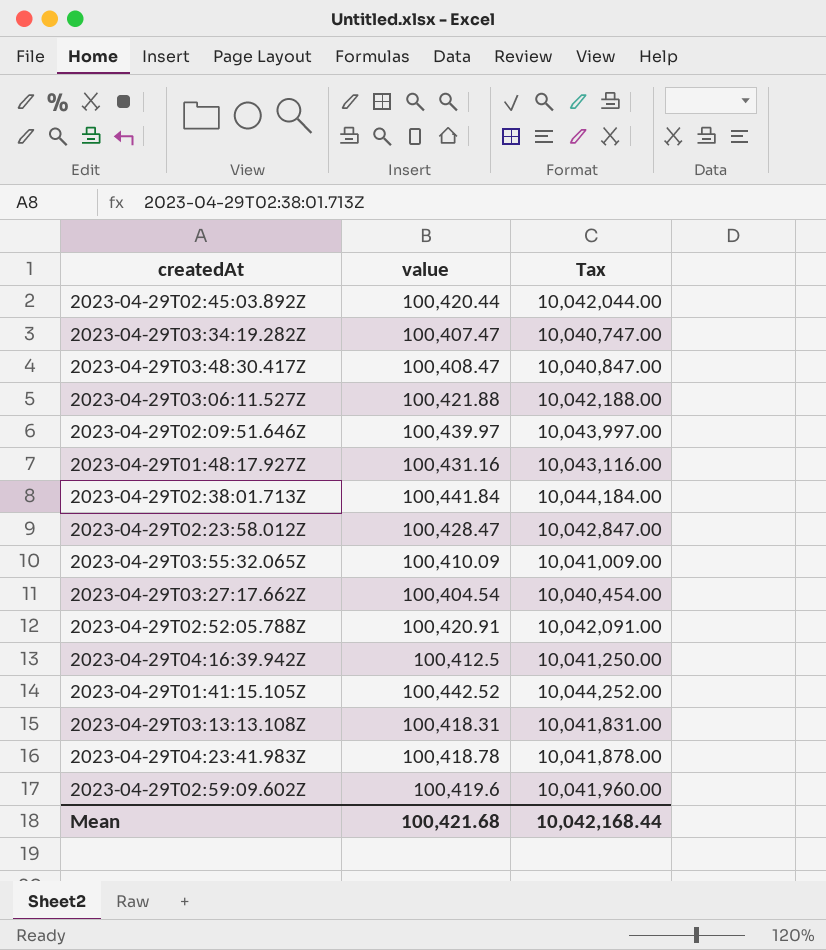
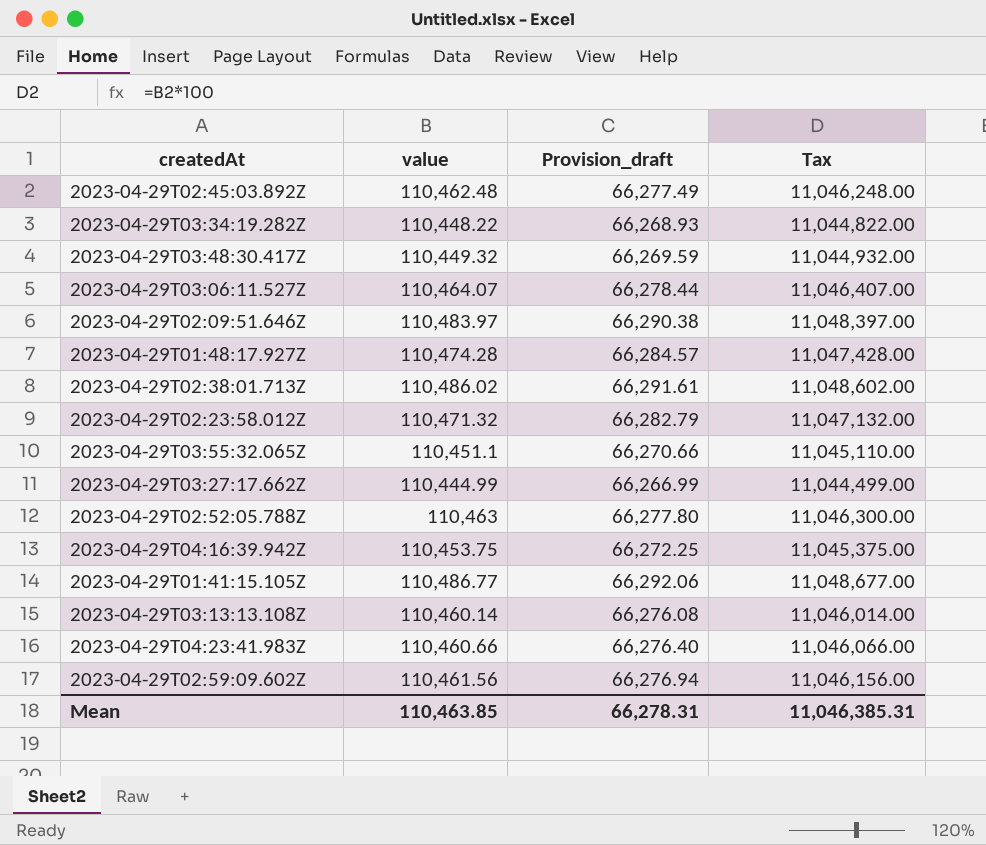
column Provision_draft | formula: none -> [value] * 0.6
2023-04-29T02:45:03.892Z | value: 100,420.44 -> 110,462.48
2023-04-29T02:45:03.892Z | Tax: 10,042,044.00 -> 11,046,248.00
2023-04-29T03:34:19.282Z | value: 100,407.47 -> 110,448.22
2023-04-29T03:34:19.282Z | Tax: 10,040,747.00 -> 11,044,822.00
2023-04-29T03:48:30.417Z | value: 100,408.47 -> 110,449.32
2023-04-29T03:48:30.417Z | Tax: 10,040,847.00 -> 11,044,932.00
2023-04-29T03:06:11.527Z | value: 100,421.88 -> 110,464.07
2023-04-29T03:06:11.527Z | Tax: 10,042,188.00 -> 11,046,407.00
2023-04-29T02:09:51.646Z | value: 100,439.97 -> 110,483.97
2023-04-29T02:09:51.646Z | Tax: 10,043,997.00 -> 11,048,397.00
2023-04-29T01:48:17.927Z | value: 100,431.16 -> 110,474.28
2023-04-29T01:48:17.927Z | Tax: 10,043,116.00 -> 11,047,428.00
2023-04-29T02:38:01.713Z | value: 100,441.84 -> 110,486.02
2023-04-29T02:38:01.713Z | Tax: 10,044,184.00 -> 11,048,602.00
2023-04-29T02:23:58.012Z | value: 100,428.47 -> 110,471.32
2023-04-29T02:23:58.012Z | Tax: 10,042,847.00 -> 11,047,132.00
2023-04-29T03:55:32.065Z | value: 100,410.09 -> 110,451.1
2023-04-29T03:55:32.065Z | Tax: 10,041,009.00 -> 11,045,110.00
2023-04-29T03:27:17.662Z | value: 100,404.54 -> 110,444.99
2023-04-29T03:27:17.662Z | Tax: 10,040,454.00 -> 11,044,499.00
2023-04-29T02:52:05.788Z | value: 100,420.91 -> 110,463
2023-04-29T02:52:05.788Z | Tax: 10,042,091.00 -> 11,046,300.00
2023-04-29T04:16:39.942Z | value: 100,412.5 -> 110,453.75
2023-04-29T04:16:39.942Z | Tax: 10,041,250.00 -> 11,045,375.00
2023-04-29T01:41:15.105Z | value: 100,442.52 -> 110,486.77
2023-04-29T01:41:15.105Z | Tax: 10,044,252.00 -> 11,048,677.00
2023-04-29T03:13:13.108Z | value: 100,418.31 -> 110,460.14
2023-04-29T03:13:13.108Z | Tax: 10,041,831.00 -> 11,046,014.00
2023-04-29T04:23:41.983Z | value: 100,418.78 -> 110,460.66
2023-04-29T04:23:41.983Z | Tax: 10,041,878.00 -> 11,046,066.00
2023-04-29T02:59:09.602Z | value: 100,419.6 -> 110,461.56
2023-04-29T02:59:09.602Z | Tax: 10,041,960.00 -> 11,046,156.00
Mean | value: 100,421.68 -> 110,463.85
Mean | Tax: 10,042,168.44 -> 11,046,385.31

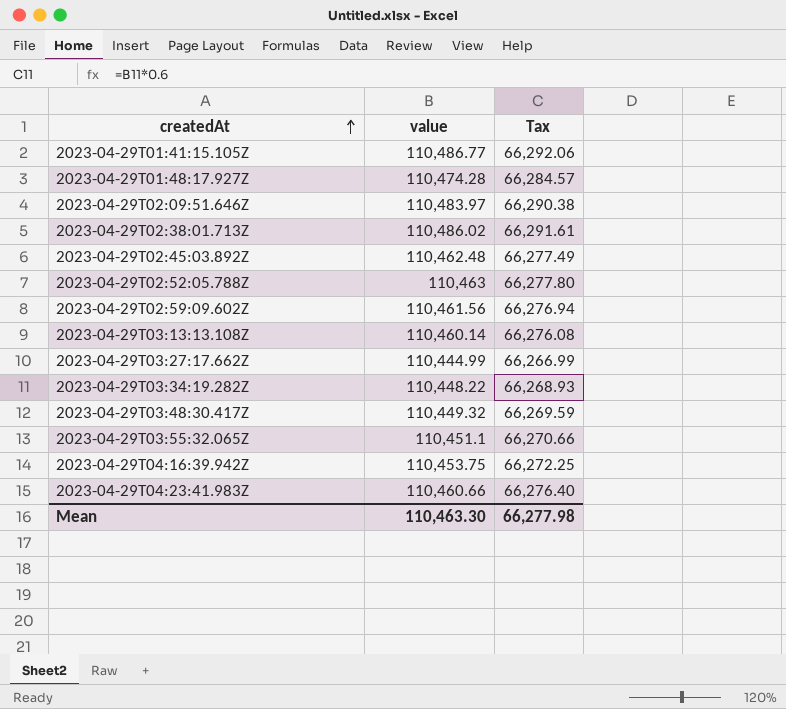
row order: none -> createdAt ascending
column Provision_draft | formula: [value] * 0.6 -> none
column Tax | formula: [value] * 100 -> [value] * 0.6
row 2023-04-29T03:06:11.527Z: 110,464.07 | 66,278.44 | 11,046,407.00 -> none
row 2023-04-29T02:23:58.012Z: 110,471.32 | 66,282.79 | 11,047,132.00 -> none
Mean | value: 110,463.85 -> 110,463.30
Mean | Tax: 11,046,385.31 -> 66,277.98

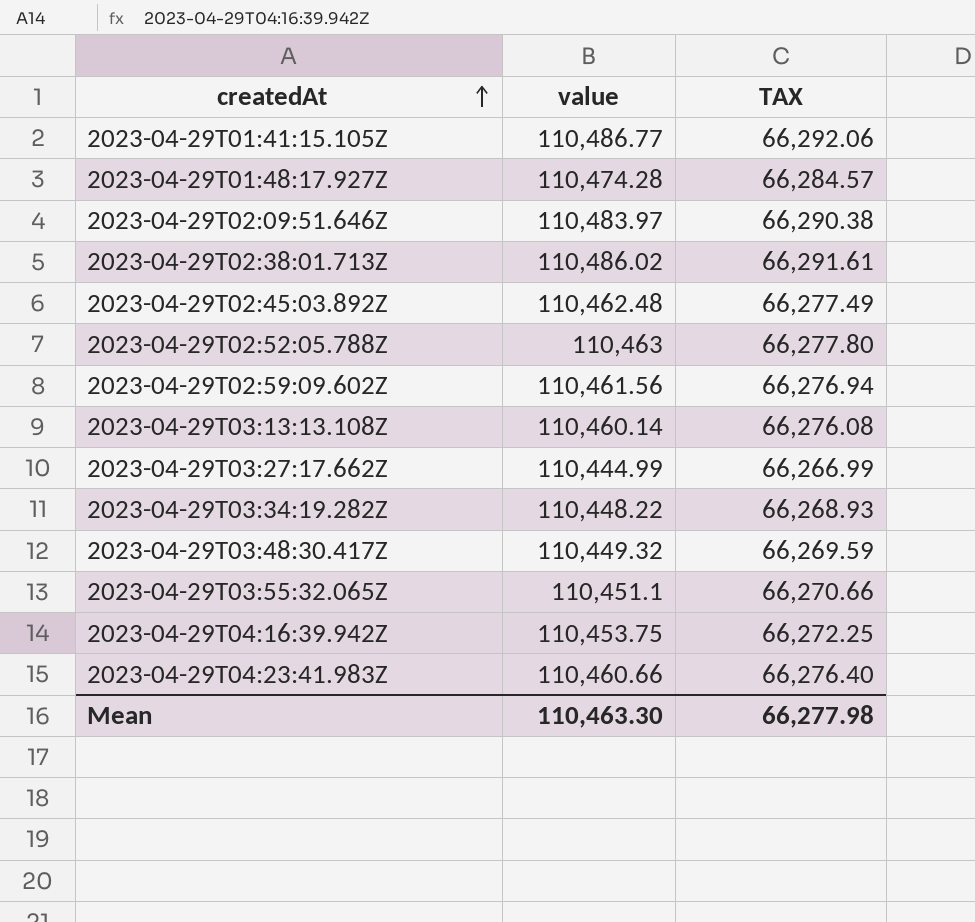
column name: Tax -> TAX

